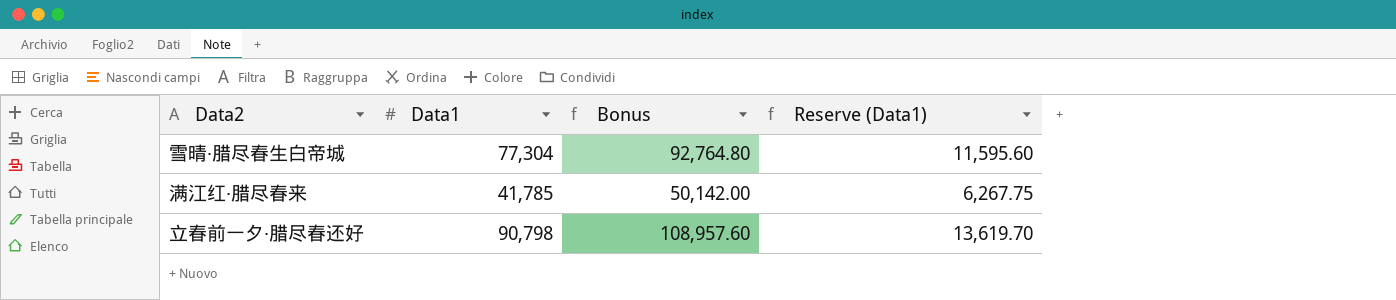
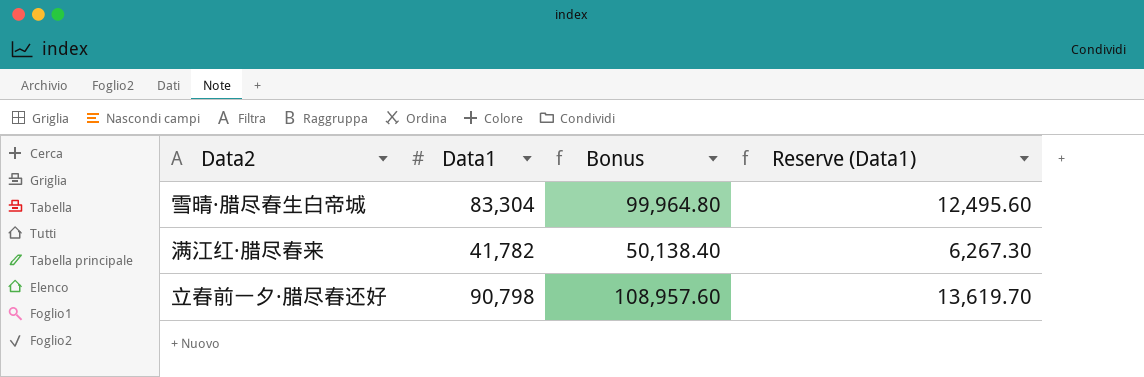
雪晴·腊尽春生白帝城 | Data1: 77,304 -> 83,304
雪晴·腊尽春生白帝城 | Bonus: 92,764.80 -> 99,964.80
雪晴·腊尽春生白帝城 | Reserve (Data1): 11,595.60 -> 12,495.60
满江红·腊尽春来 | Data1: 41,785 -> 41,782
满江红·腊尽春来 | Bonus: 50,142.00 -> 50,138.40
满江红·腊尽春来 | Reserve (Data1): 6,267.75 -> 6,267.30

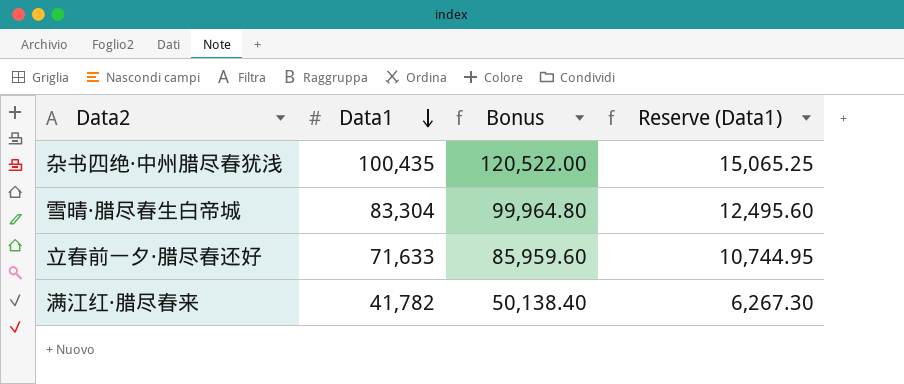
row order: none -> Data1 descending
row 杂书四绝·中州腊尽春犹浅: none -> 100,435 | 120,522.00 | 15,065.25
立春前一夕·腊尽春还好 | Data1: 90,798 -> 71,633
立春前一夕·腊尽春还好 | Bonus: 108,957.60 -> 85,959.60
立春前一夕·腊尽春还好 | Reserve (Data1): 13,619.70 -> 10,744.95

